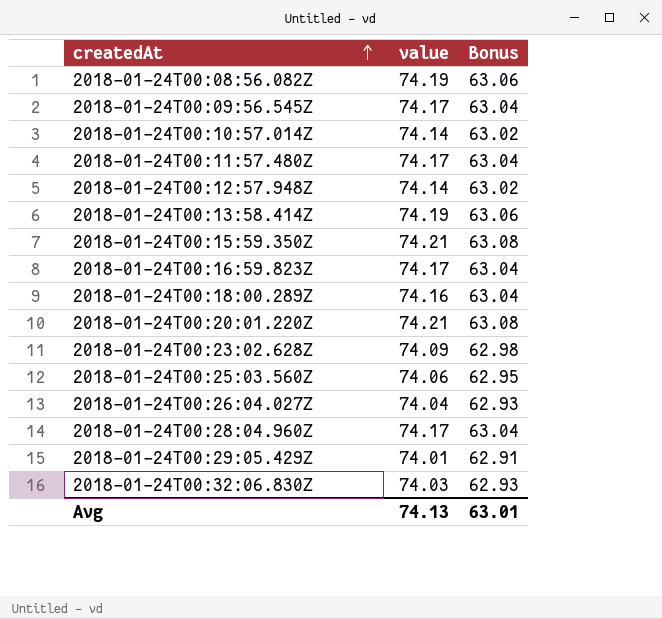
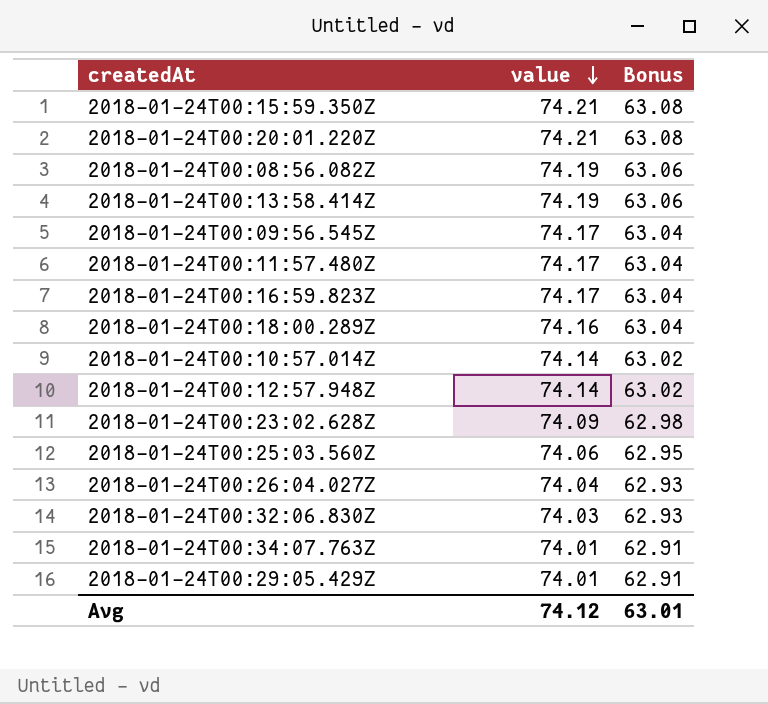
row order: createdAt ascending -> value descending
row 2018-01-24T00:28:04.960Z: 74.17 | 63.04 -> none
row 2018-01-24T00:34:07.763Z: none -> 74.01 | 62.91
Avg | value: 74.13 -> 74.12

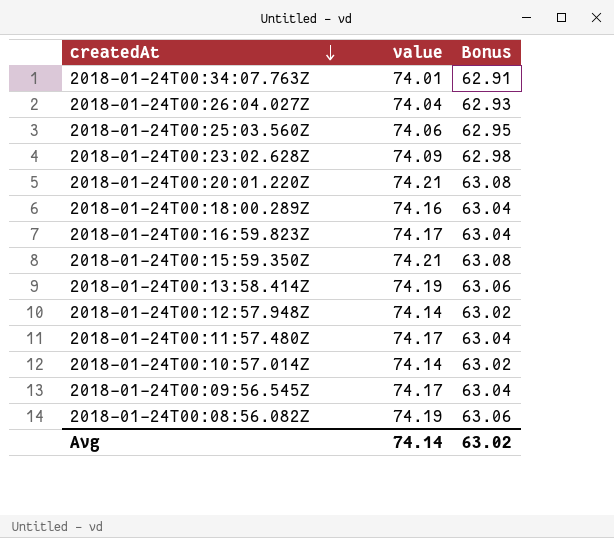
row order: value descending -> createdAt descending
row 2018-01-24T00:32:06.830Z: 74.03 | 62.93 -> none
row 2018-01-24T00:29:05.429Z: 74.01 | 62.91 -> none
Avg | value: 74.12 -> 74.14
Avg | Bonus: 63.01 -> 63.02

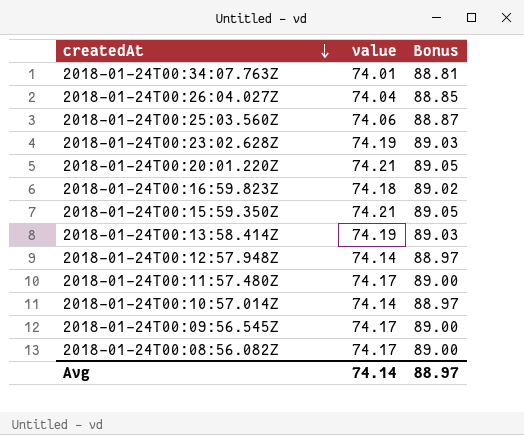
column Bonus | formula: [value] * 0.85 -> [value] * 1.2
row 2018-01-24T00:18:00.289Z: 74.16 | 63.04 -> none
2018-01-24T00:23:02.628Z | value: 74.09 -> 74.19
2018-01-24T00:16:59.823Z | value: 74.17 -> 74.18
2018-01-24T00:08:56.082Z | value: 74.19 -> 74.17
Avg | Bonus: 63.02 -> 88.97

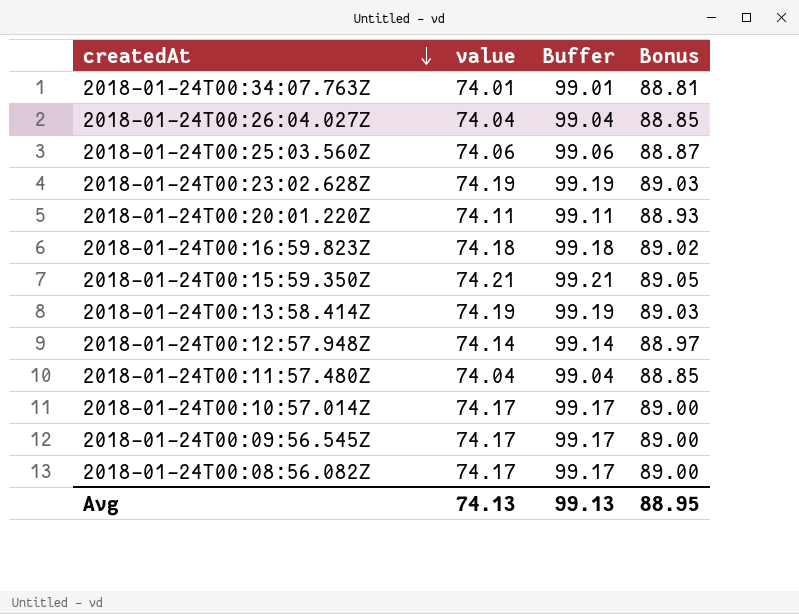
column Buffer | formula: none -> [value] + 25
2018-01-24T00:20:01.220Z | value: 74.21 -> 74.11
2018-01-24T00:20:01.220Z | Bonus: 89.05 -> 88.93
2018-01-24T00:11:57.480Z | value: 74.17 -> 74.04
2018-01-24T00:11:57.480Z | Bonus: 89.00 -> 88.85
2018-01-24T00:10:57.014Z | value: 74.14 -> 74.17
2018-01-24T00:10:57.014Z | Bonus: 88.97 -> 89.00
Avg | value: 74.14 -> 74.13
Avg | Bonus: 88.97 -> 88.95

